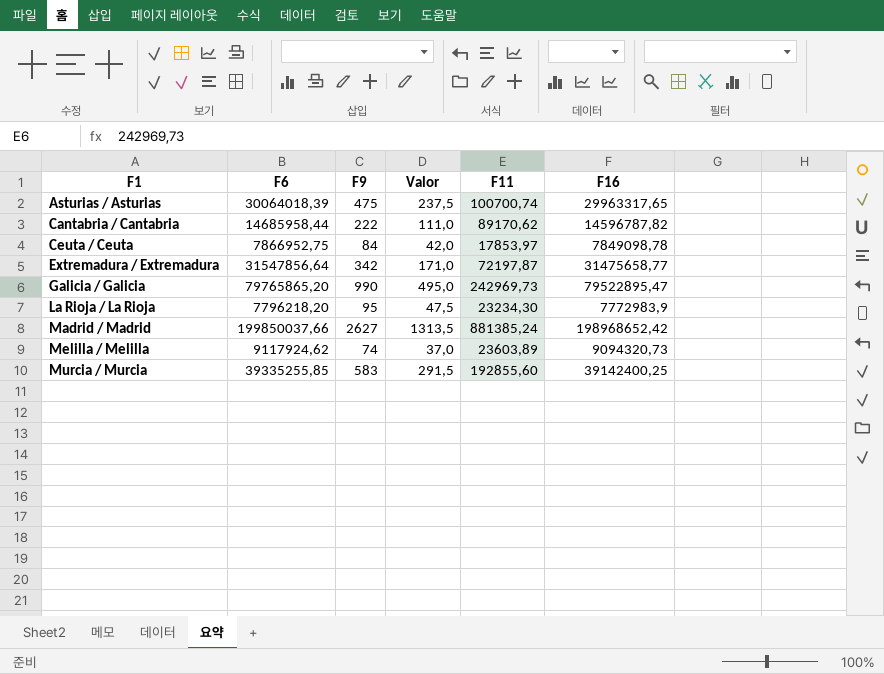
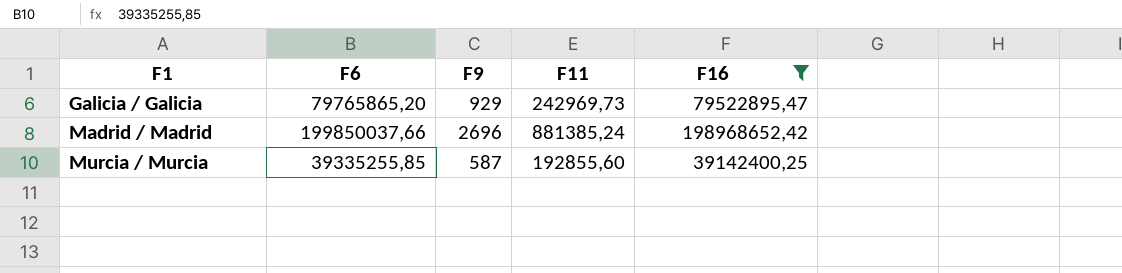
filter: none -> F16 >= 39142400,25
column Valor | formula: [F9] * 0,5 -> none
Galicia / Galicia | F9: 990 -> 929
Madrid / Madrid | F9: 2627 -> 2696
Murcia / Murcia | F9: 583 -> 587

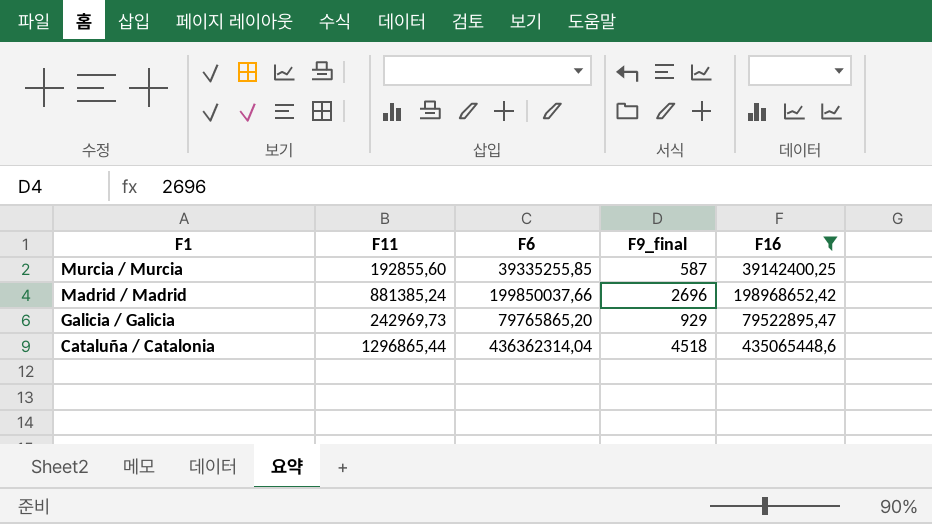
row order: F1 ascending -> F1 descending
column F11 | position: 4 -> 2
column name: F9 -> F9_final
row Cataluña / Catalonia: none -> 1296865,44 | 436362314,04 | 4518 | 435065448,6

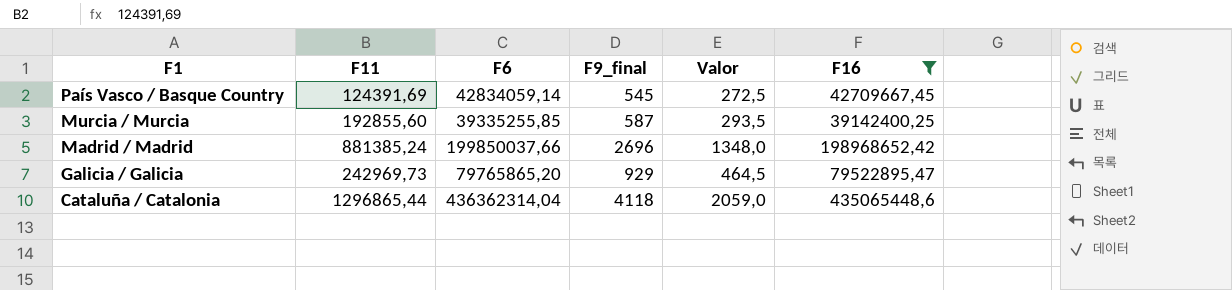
column Valor | formula: none -> [F9_final] * 0,5
row País Vasco / Basque Country: none -> 124391,69 | 42834059,14 | 545 | 272,5 | 42709667,45
Cataluña / Catalonia | F9_final: 4518 -> 4118

